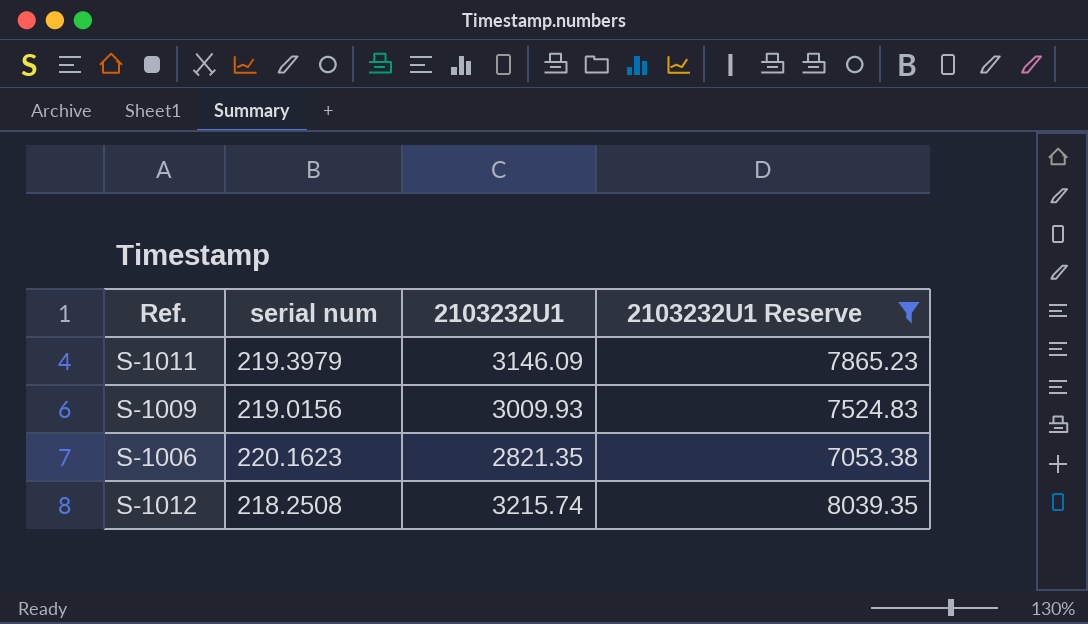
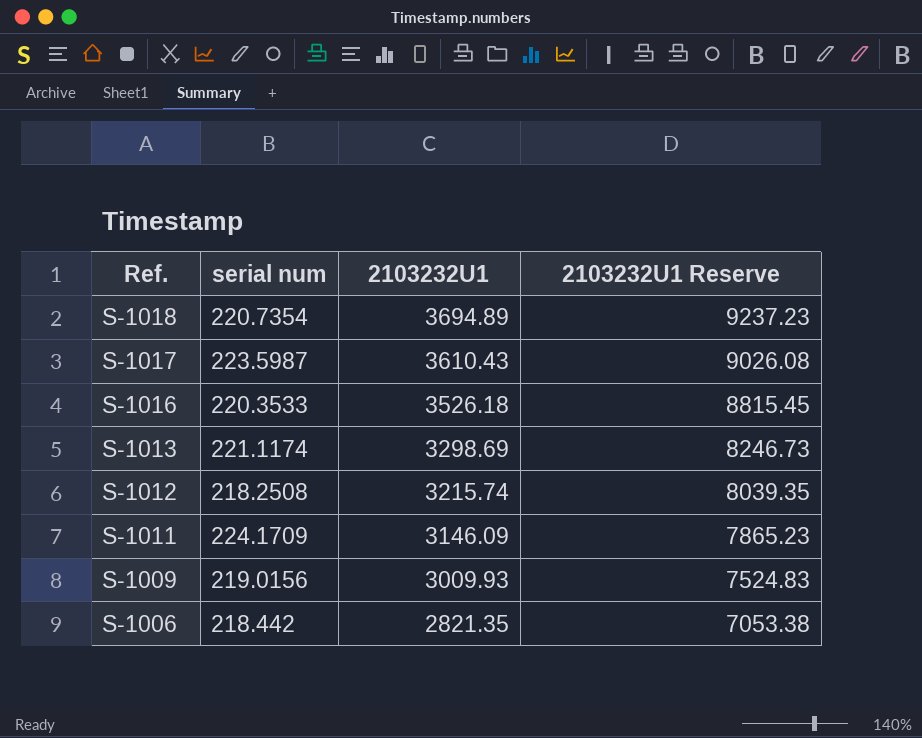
filter: 2103232U1 Reserve <= 8039.35 -> none
row order: none -> Ref. descending
S-1011 | serial num: 219.3979 -> 224.1709
S-1006 | serial num: 220.1623 -> 218.442

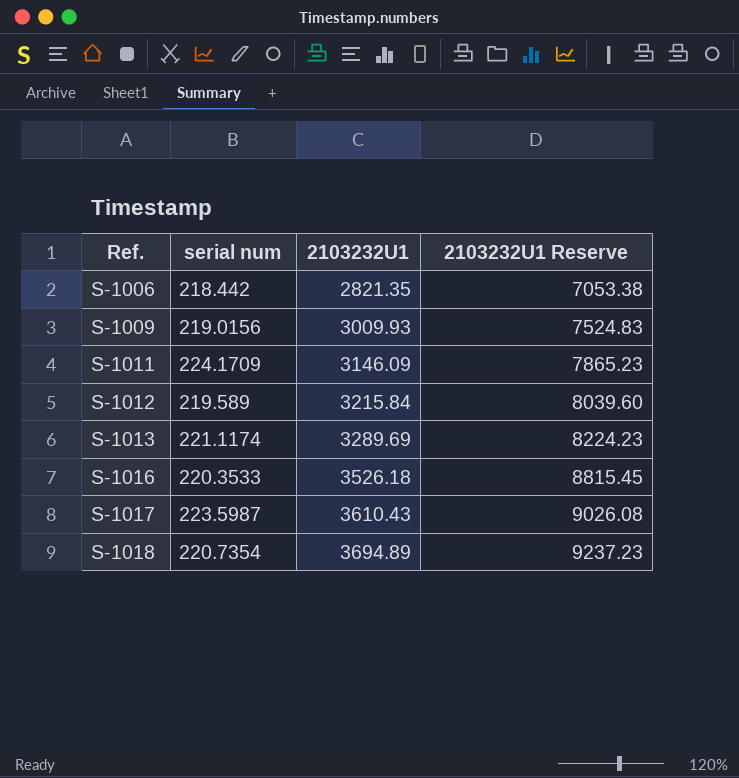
row order: Ref. descending -> Ref. ascending
S-1012 | serial num: 218.2508 -> 219.589
S-1012 | 2103232U1: 3215.74 -> 3215.84
S-1012 | 2103232U1 Reserve: 8039.35 -> 8039.60
S-1013 | 2103232U1: 3298.69 -> 3289.69
S-1013 | 2103232U1 Reserve: 8246.73 -> 8224.23

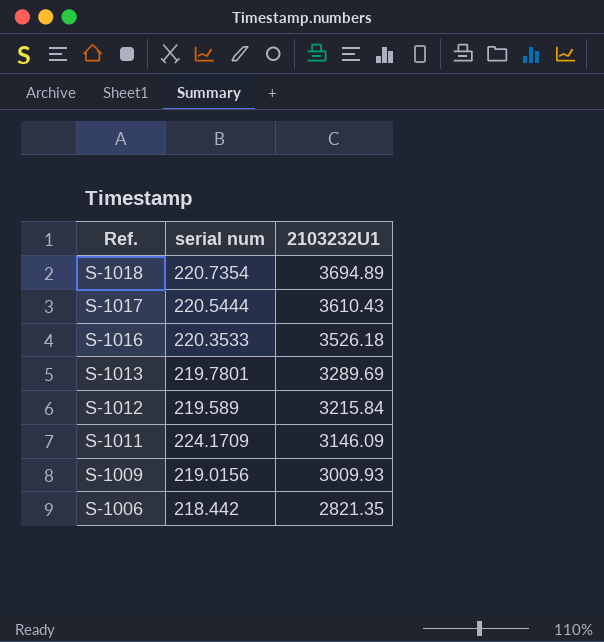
row order: Ref. ascending -> Ref. descending
column 2103232U1 Reserve | formula: [2103232U1] * 2.5 -> none
S-1017 | serial num: 223.5987 -> 220.5444
S-1013 | serial num: 221.1174 -> 219.7801

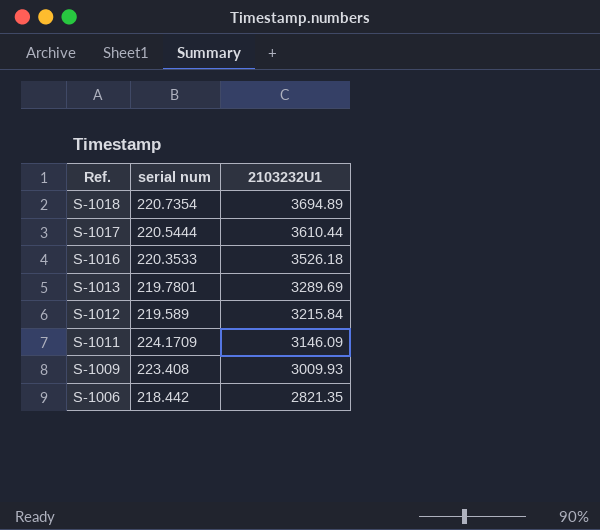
S-1017 | 2103232U1: 3610.43 -> 3610.44
S-1009 | serial num: 219.0156 -> 223.408

